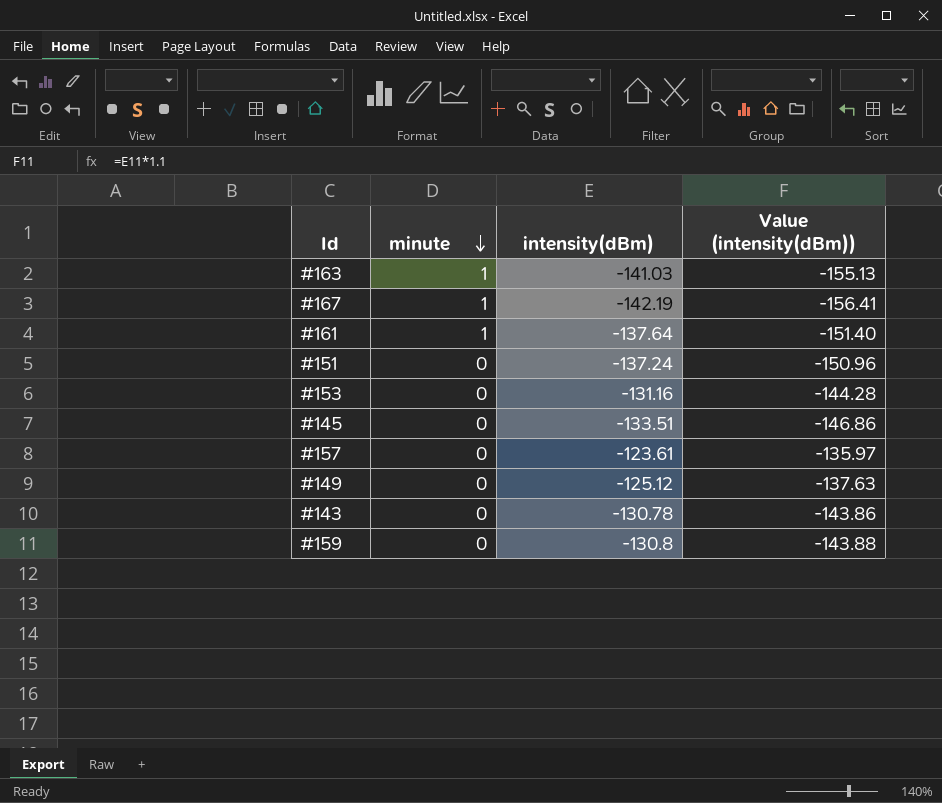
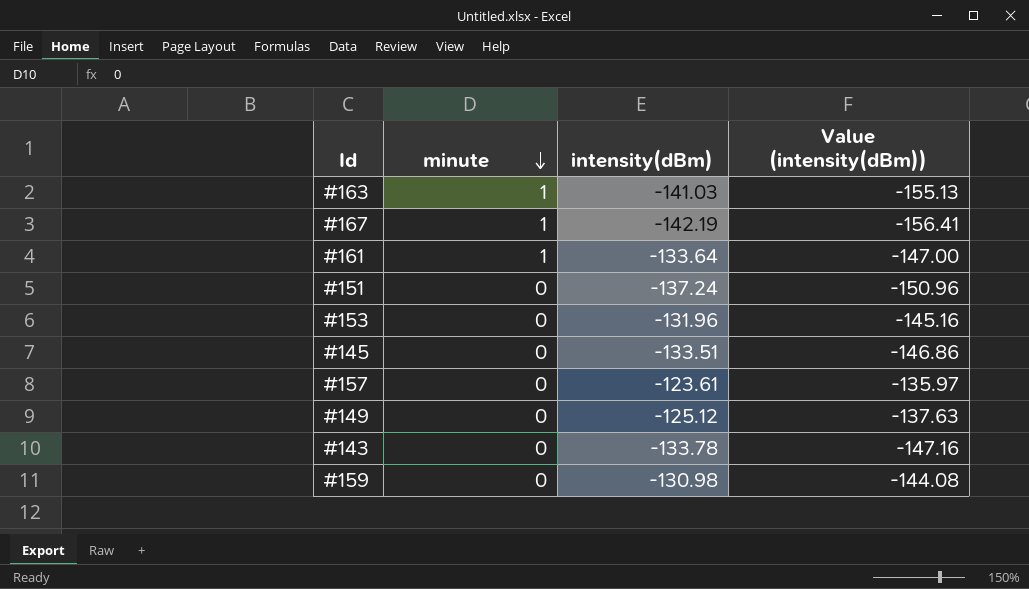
#161 | intensity(dBm): -137.64 -> -133.64
#161 | Value (intensity(dBm)): -151.40 -> -147.00
#153 | intensity(dBm): -131.16 -> -131.96
#153 | Value (intensity(dBm)): -144.28 -> -145.16
#143 | intensity(dBm): -130.78 -> -133.78
#143 | Value (intensity(dBm)): -143.86 -> -147.16
#159 | intensity(dBm): -130.8 -> -130.98
#159 | Value (intensity(dBm)): -143.88 -> -144.08

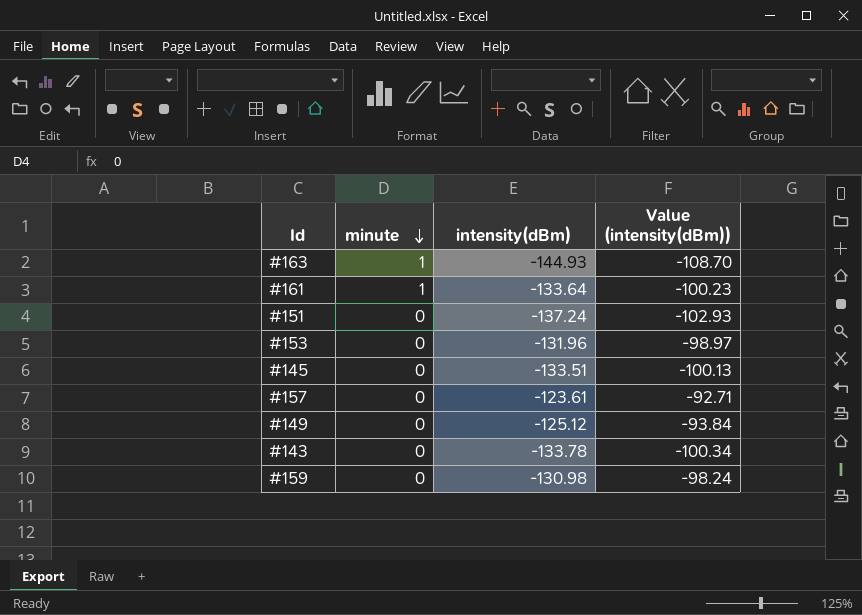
column Value (intensity(dBm)) | formula: [intensity(dBm)] * 1.1 -> [intensity(dBm)] * 0.75
row #167: 1 | -142.19 | -156.41 -> none
#163 | intensity(dBm): -141.03 -> -144.93

